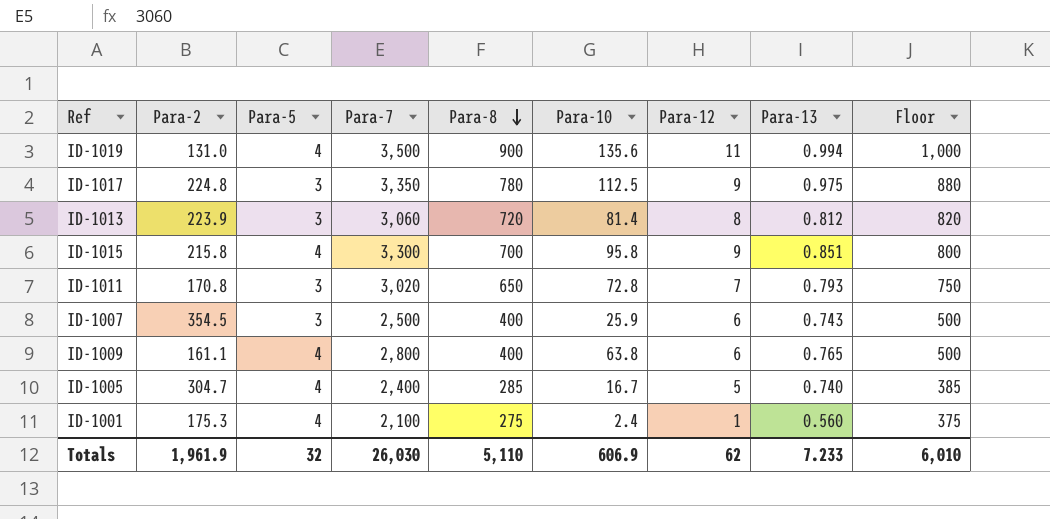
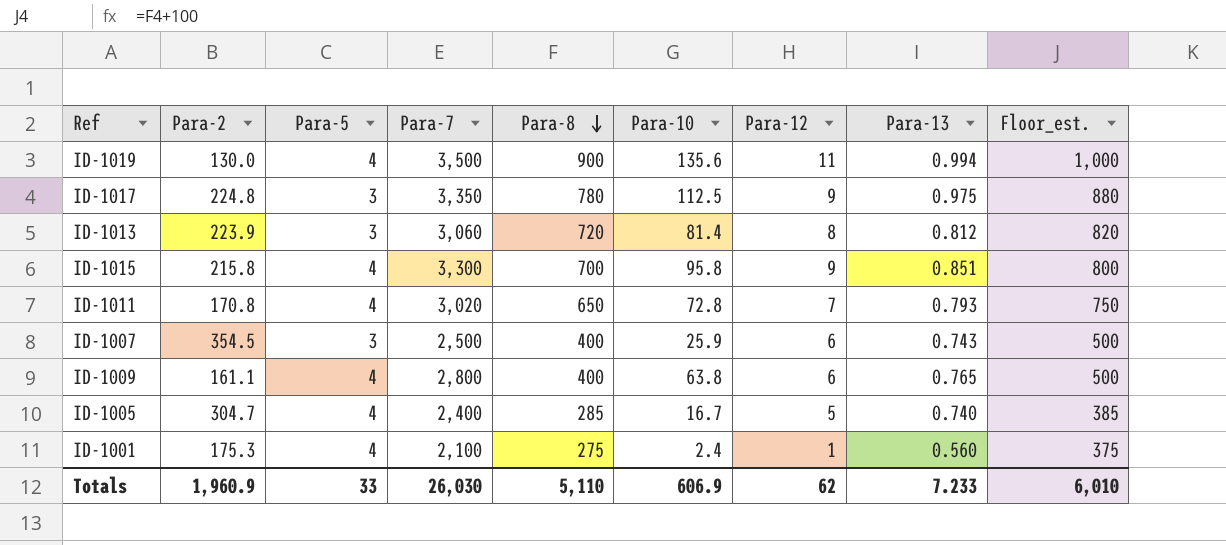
column name: Floor -> Floor_est.
ID-1019 | Para-2: 131.0 -> 130.0
ID-1011 | Para-5: 3 -> 4
Totals | Para-2: 1,961.9 -> 1,960.9
Totals | Para-5: 32 -> 33

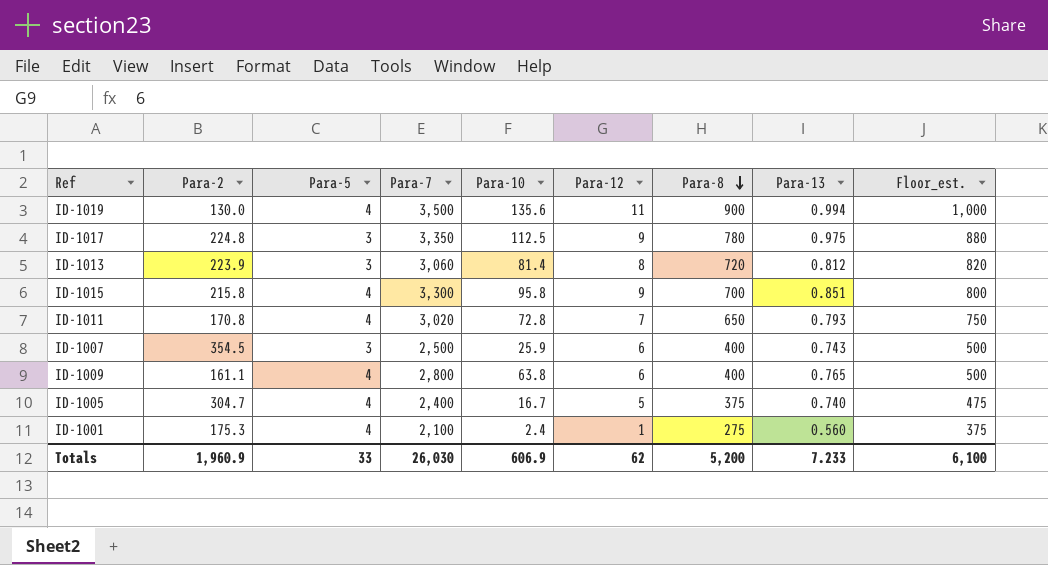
column Para-8 | position: 5 -> 7
ID-1005 | Para-8: 285 -> 375
ID-1005 | Floor_est.: 385 -> 475
Totals | Para-8: 5,110 -> 5,200
Totals | Floor_est.: 6,010 -> 6,100

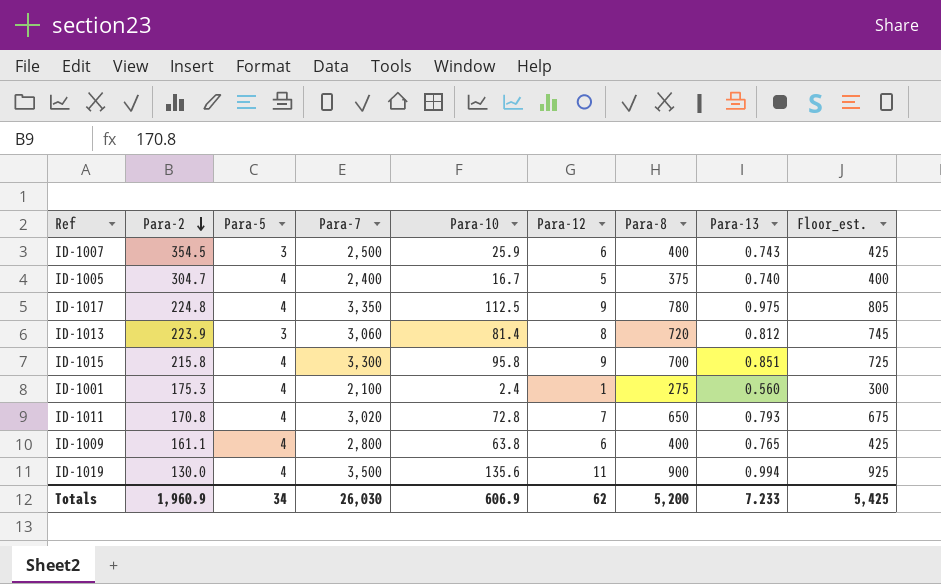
row order: Para-8 descending -> Para-2 descending
column Floor_est. | formula: [Para-8] + 100 -> [Para-8] + 25
ID-1017 | Para-5: 3 -> 4
Totals | Para-5: 33 -> 34
Totals | Floor_est.: 6,100 -> 5,425

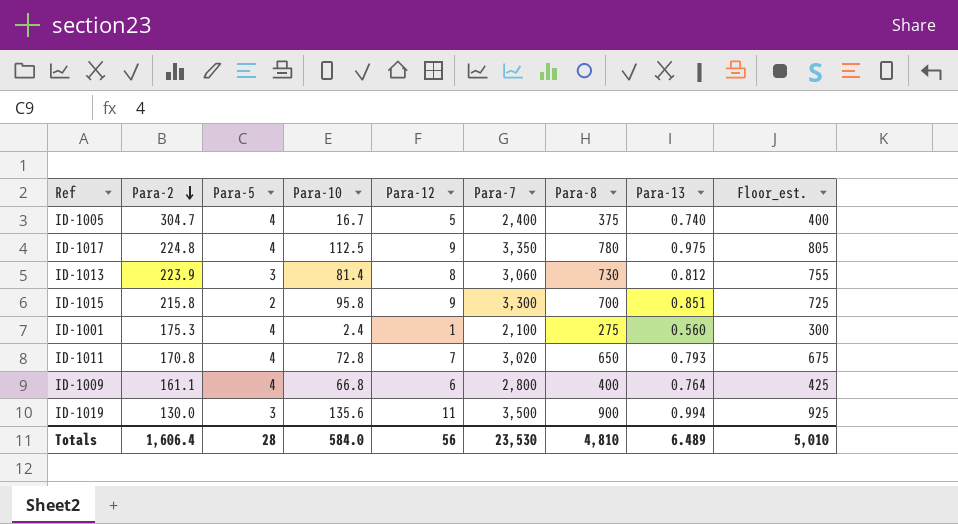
column Para-7 | position: 4 -> 6
row ID-1007: 354.5 | 3 | 2,500 | 25.9 | 6 | 400 | 0.743 | 425 -> none
ID-1013 | Para-8: 720 -> 730
ID-1013 | Floor_est.: 745 -> 755
ID-1015 | Para-5: 4 -> 2
ID-1009 | Para-10: 63.8 -> 66.8
ID-1009 | Para-13: 0.765 -> 0.764
ID-1019 | Para-5: 4 -> 3
Totals | Para-2: 1,960.9 -> 1,606.4
Totals | Para-5: 34 -> 28
Totals | Para-10: 606.9 -> 584.0
Totals | Para-12: 62 -> 56
Totals | Para-7: 26,030 -> 23,530
Totals | Para-8: 5,200 -> 4,810
Totals | Para-13: 7.233 -> 6.489
Totals | Floor_est.: 5,425 -> 5,010

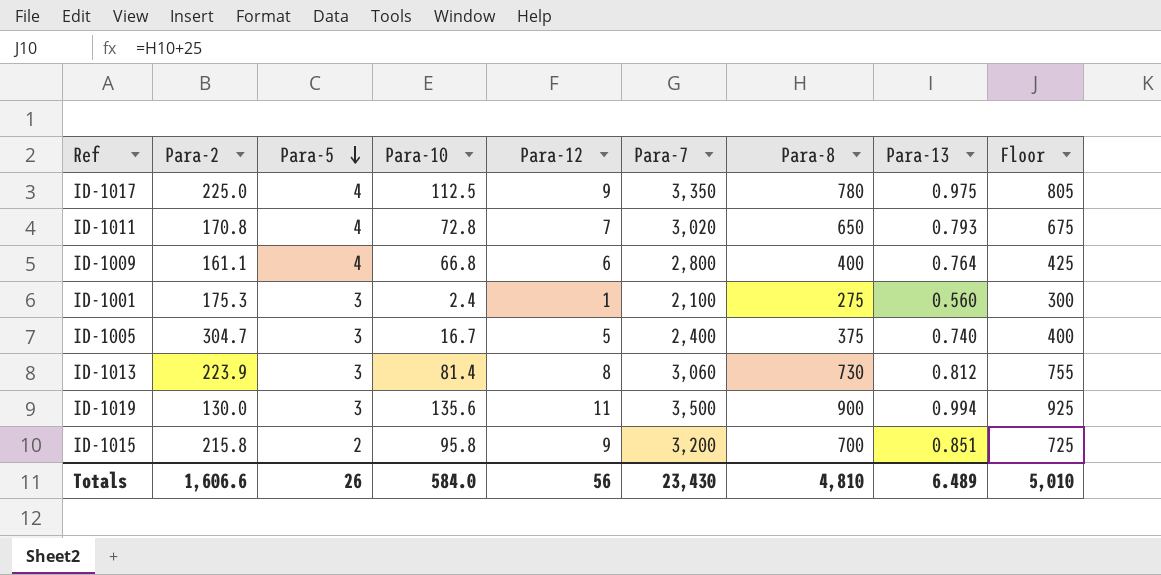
row order: Para-2 descending -> Para-5 descending
column name: Floor_est. -> Floor
ID-1017 | Para-2: 224.8 -> 225.0
ID-1001 | Para-5: 4 -> 3
ID-1005 | Para-5: 4 -> 3
ID-1015 | Para-7: 3,300 -> 3,200
Totals | Para-2: 1,606.4 -> 1,606.6
Totals | Para-5: 28 -> 26
Totals | Para-7: 23,530 -> 23,430

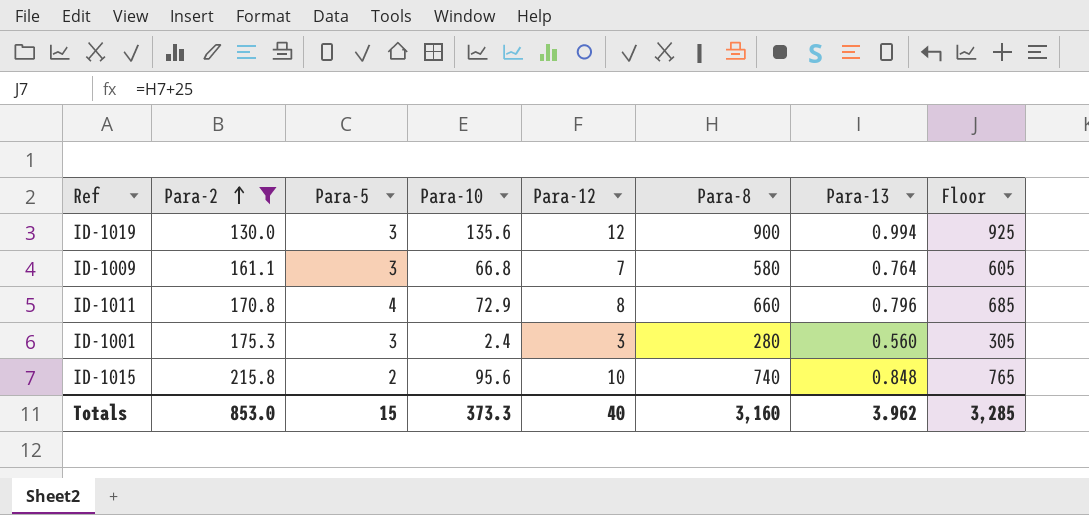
filter: none -> Para-2 <= 215.8
row order: Para-5 descending -> Para-2 ascending
column Para-7 | position: 6 -> none
ID-1019 | Para-12: 11 -> 12
ID-1009 | Para-5: 4 -> 3
ID-1009 | Para-12: 6 -> 7
ID-1009 | Para-8: 400 -> 580
ID-1009 | Floor: 425 -> 605
ID-1011 | Para-10: 72.8 -> 72.9
ID-1011 | Para-12: 7 -> 8
ID-1011 | Para-8: 650 -> 660
ID-1011 | Para-13: 0.793 -> 0.796
ID-1011 | Floor: 675 -> 685
ID-1001 | Para-12: 1 -> 3
ID-1001 | Para-8: 275 -> 280
ID-1001 | Floor: 300 -> 305
ID-1015 | Para-10: 95.8 -> 95.6
ID-1015 | Para-12: 9 -> 10
ID-1015 | Para-8: 700 -> 740
ID-1015 | Para-13: 0.851 -> 0.848
ID-1015 | Floor: 725 -> 765
Totals | Para-2: 1,606.6 -> 853.0
Totals | Para-5: 26 -> 15
Totals | Para-10: 584.0 -> 373.3
Totals | Para-12: 56 -> 40
Totals | Para-8: 4,810 -> 3,160
Totals | Para-13: 6.489 -> 3.962
Totals | Floor: 5,010 -> 3,285

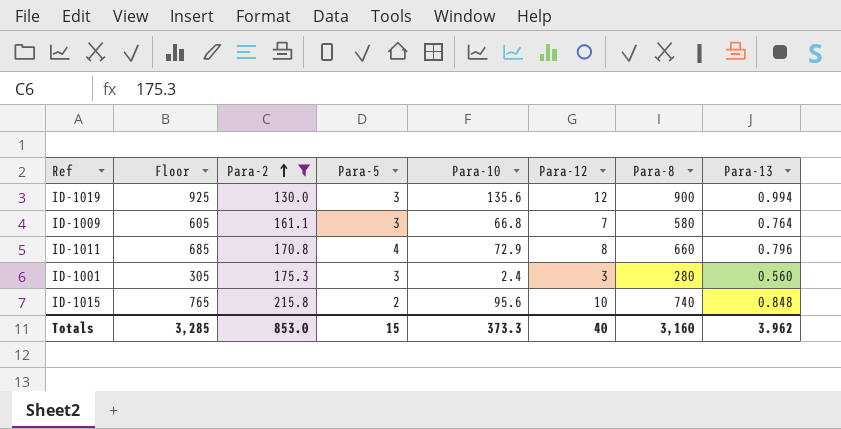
column Floor | position: 8 -> 2

